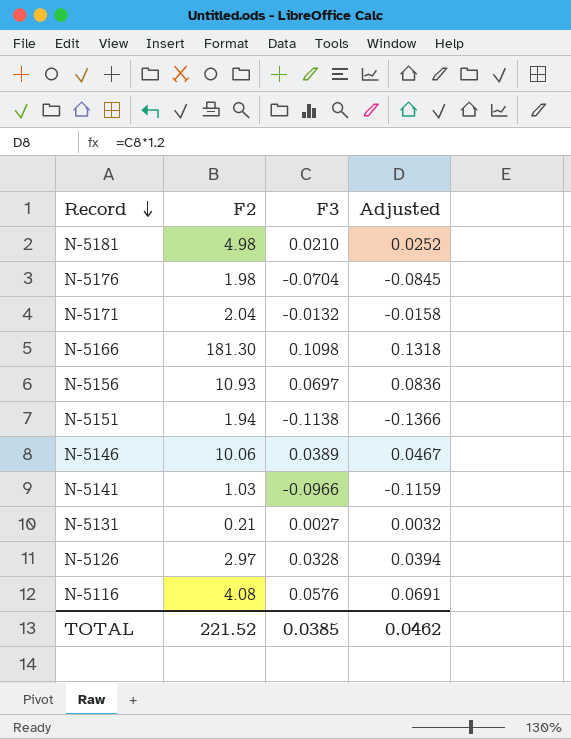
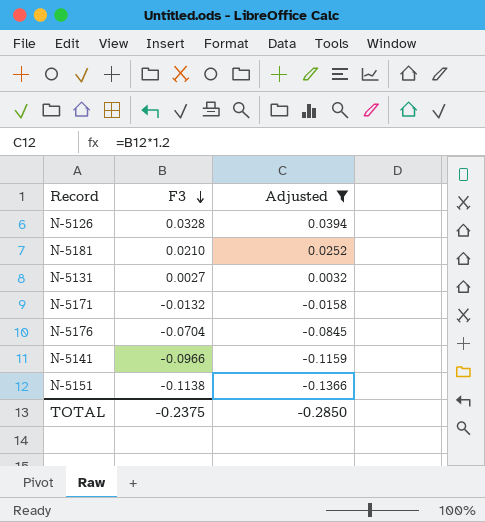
filter: none -> Adjusted <= 0.0394
row order: Record descending -> F3 descending
column F2 | position: 2 -> none
TOTAL | F3: 0.0385 -> -0.2375
TOTAL | Adjusted: 0.0462 -> -0.2850

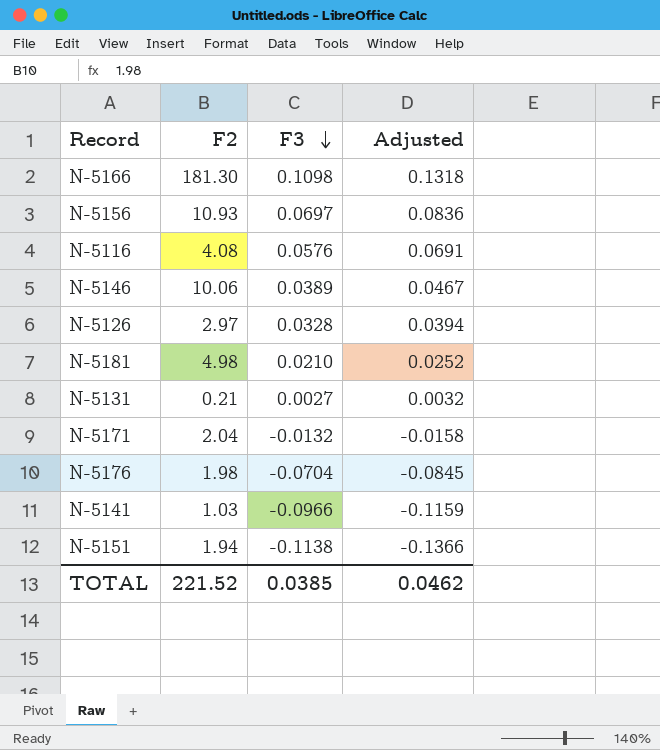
filter: Adjusted <= 0.0394 -> none
column F2 | position: none -> 2
TOTAL | F3: -0.2375 -> 0.0385
TOTAL | Adjusted: -0.2850 -> 0.0462

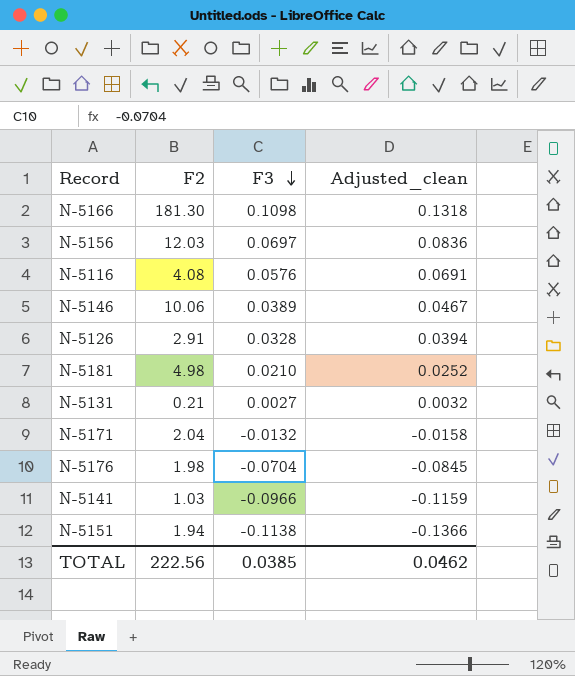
column name: Adjusted -> Adjusted_clean
N-5156 | F2: 10.93 -> 12.03
N-5126 | F2: 2.97 -> 2.91
TOTAL | F2: 221.52 -> 222.56

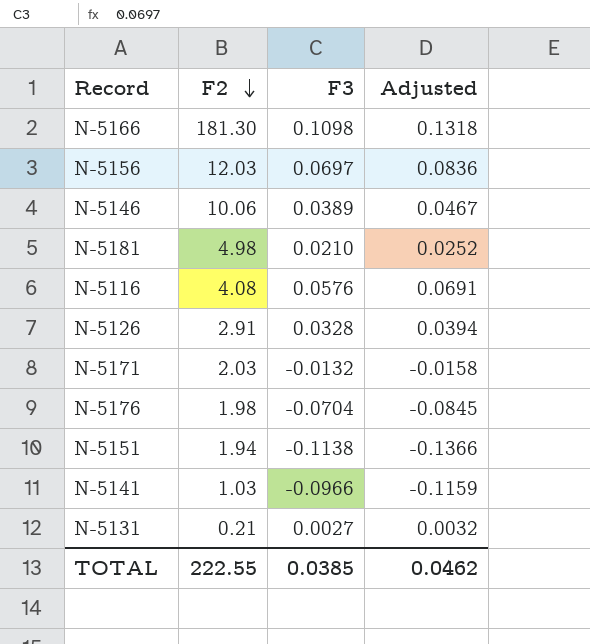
row order: F3 descending -> F2 descending
column name: Adjusted_clean -> Adjusted
N-5171 | F2: 2.04 -> 2.03
TOTAL | F2: 222.56 -> 222.55

